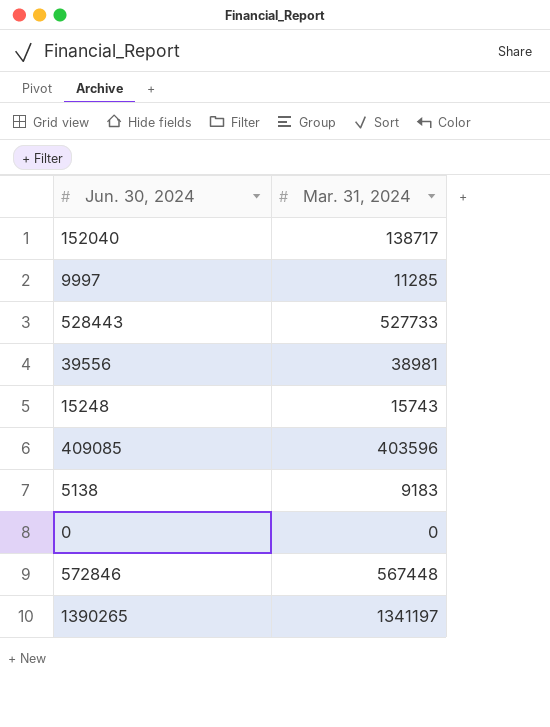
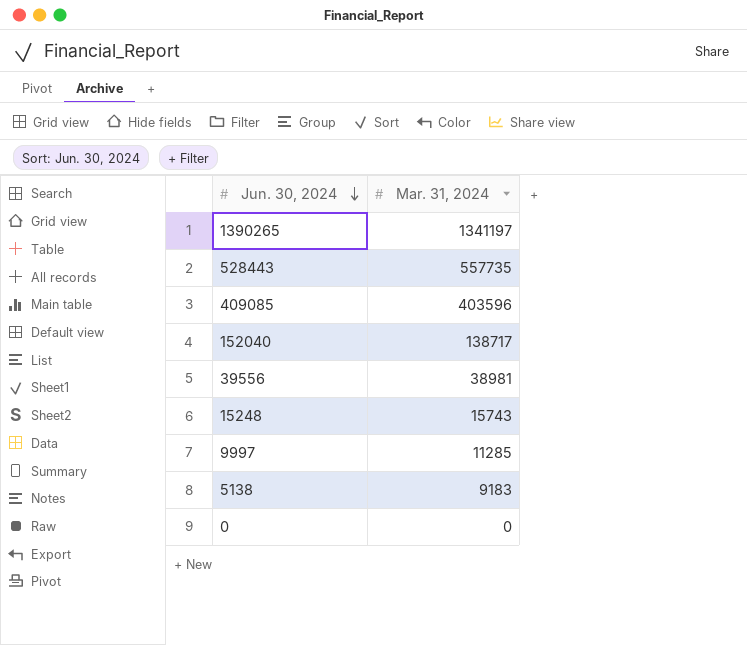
row order: none -> Jun. 30, 2024 descending
row 572846: 567448 -> none
528443 | Mar. 31, 2024: 527733 -> 557735

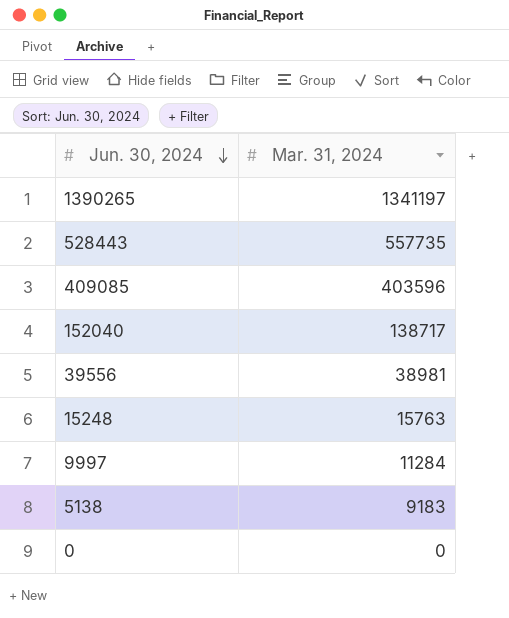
15248 | Mar. 31, 2024: 15743 -> 15763
9997 | Mar. 31, 2024: 11285 -> 11284

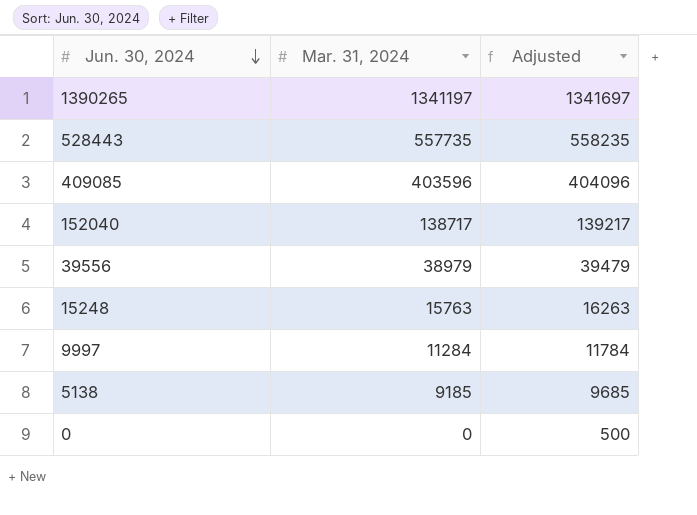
column Adjusted | formula: none -> [Mar. 31, 2024] + 500
39556 | Mar. 31, 2024: 38981 -> 38979
5138 | Mar. 31, 2024: 9183 -> 9185

